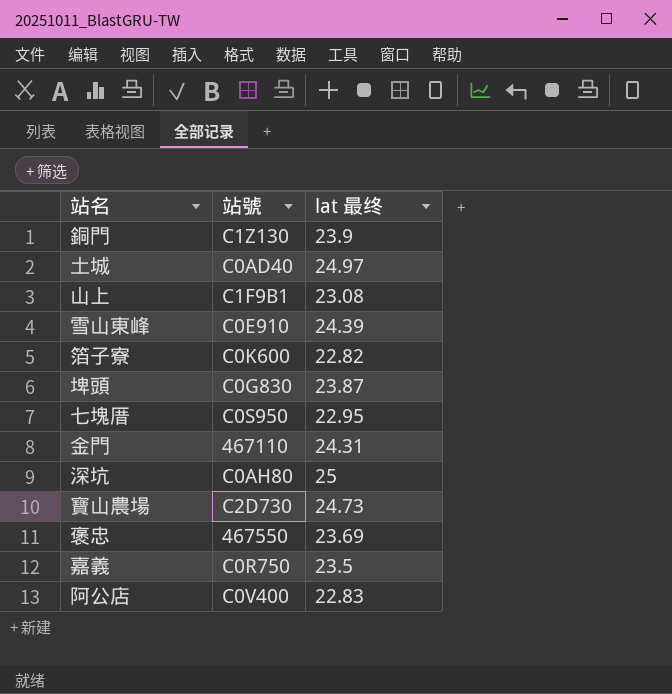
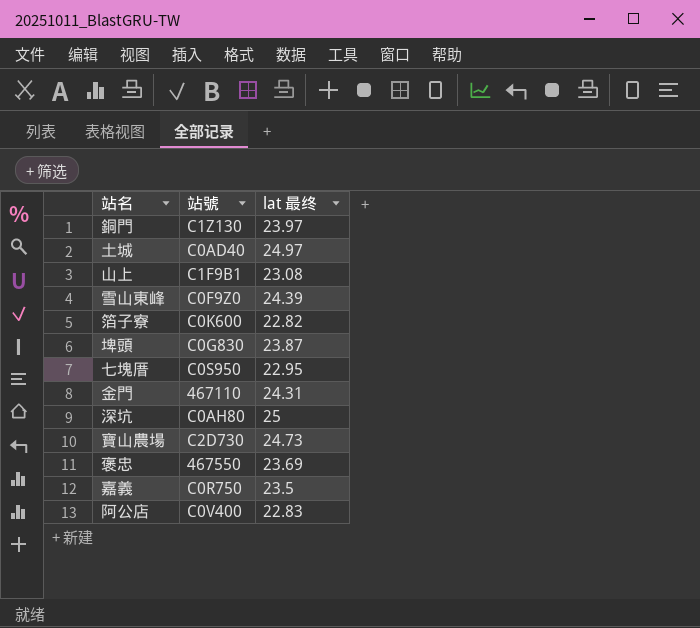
銅門 | lat 最终: 23.9 -> 23.97
雪山東峰 | 站號: C0E910 -> C0F9Z0

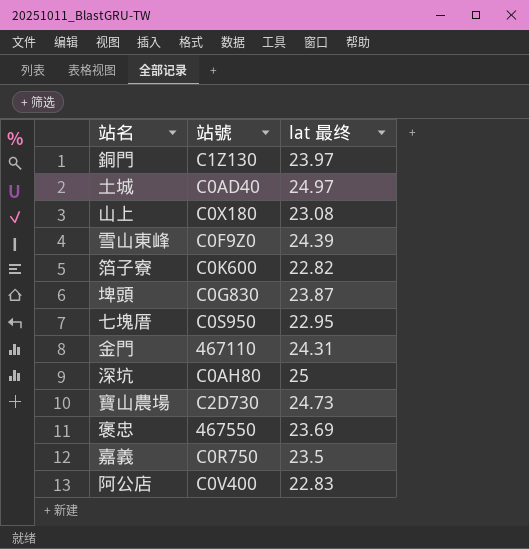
山上 | 站號: C1F9B1 -> C0X180

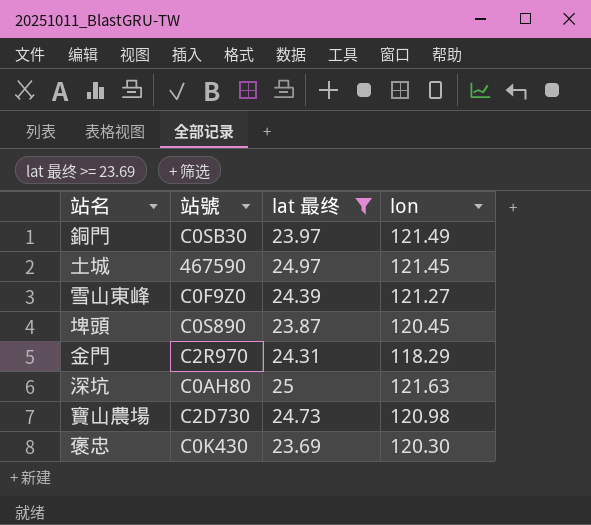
filter: none -> lat 最终 >= 23.69
column lon | position: none -> 4
銅門 | 站號: C1Z130 -> C0SB30
土城 | 站號: C0AD40 -> 467590
埤頭 | 站號: C0G830 -> C0S890
金門 | 站號: 467110 -> C2R970
褒忠 | 站號: 467550 -> C0K430

